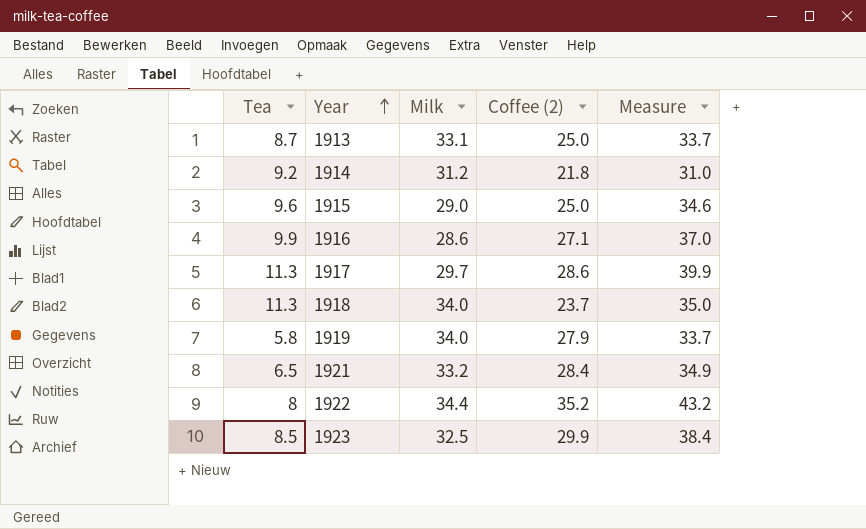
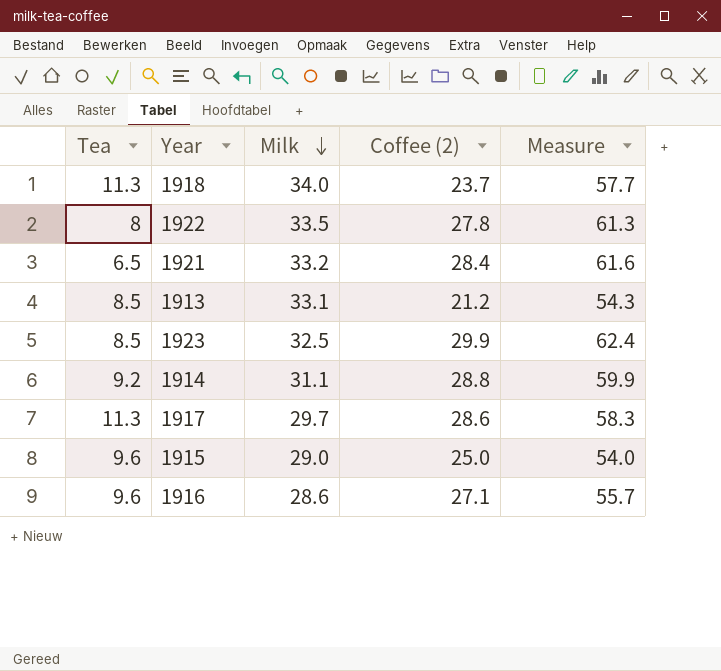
row order: Year ascending -> Milk descending
column Measure | formula: [Tea] + [Coffee (2)] -> [Milk] + [Coffee (2)]
row 1919: 5.8 | 34.0 | 27.9 | 33.7 -> none
1922 | Milk: 34.4 -> 33.5
1922 | Coffee (2): 35.2 -> 27.8
1913 | Tea: 8.7 -> 8.5
1913 | Coffee (2): 25.0 -> 21.2
1914 | Milk: 31.2 -> 31.1
1914 | Coffee (2): 21.8 -> 28.8
1916 | Tea: 9.9 -> 9.6

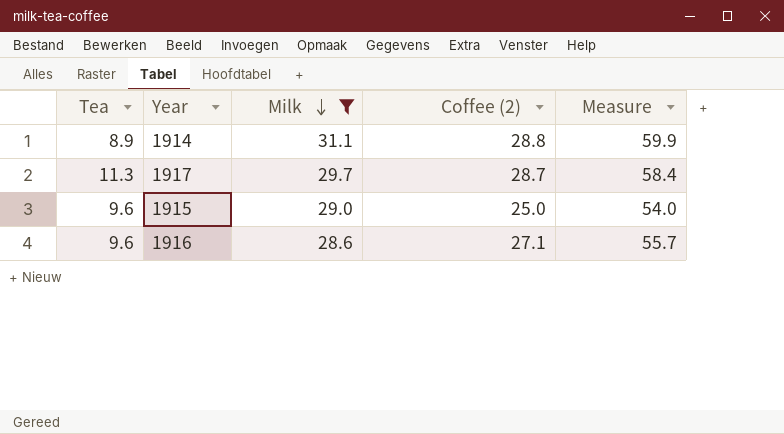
filter: none -> Milk <= 31.1
1914 | Tea: 9.2 -> 8.9
1917 | Coffee (2): 28.6 -> 28.7
1917 | Measure: 58.3 -> 58.4

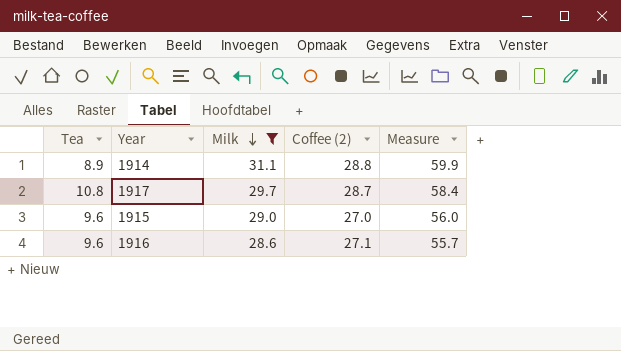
1917 | Tea: 11.3 -> 10.8
1915 | Coffee (2): 25.0 -> 27.0
1915 | Measure: 54.0 -> 56.0

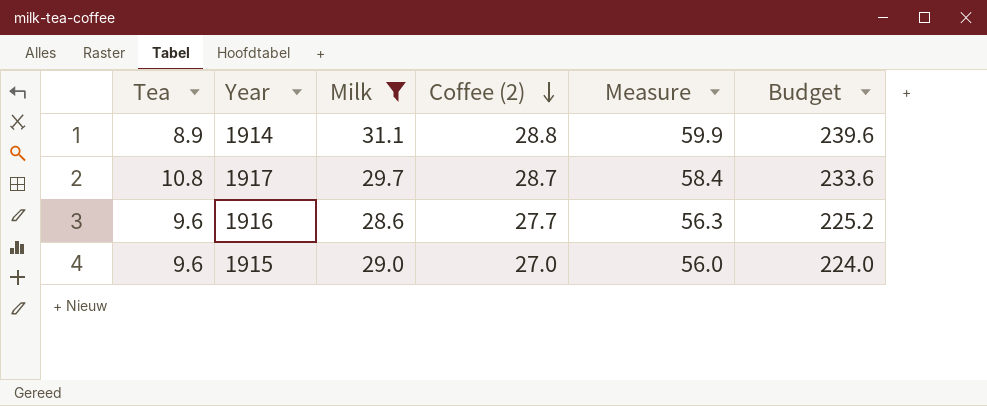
row order: Milk descending -> Coffee (2) descending
column Budget | formula: none -> [Measure] * 4
1916 | Coffee (2): 27.1 -> 27.7
1916 | Measure: 55.7 -> 56.3

